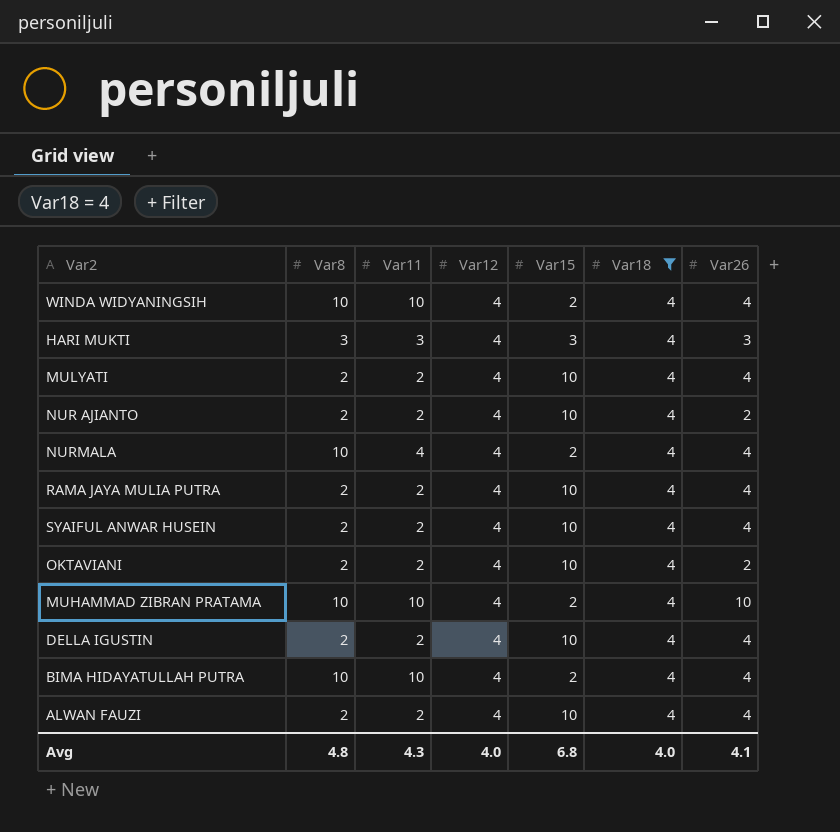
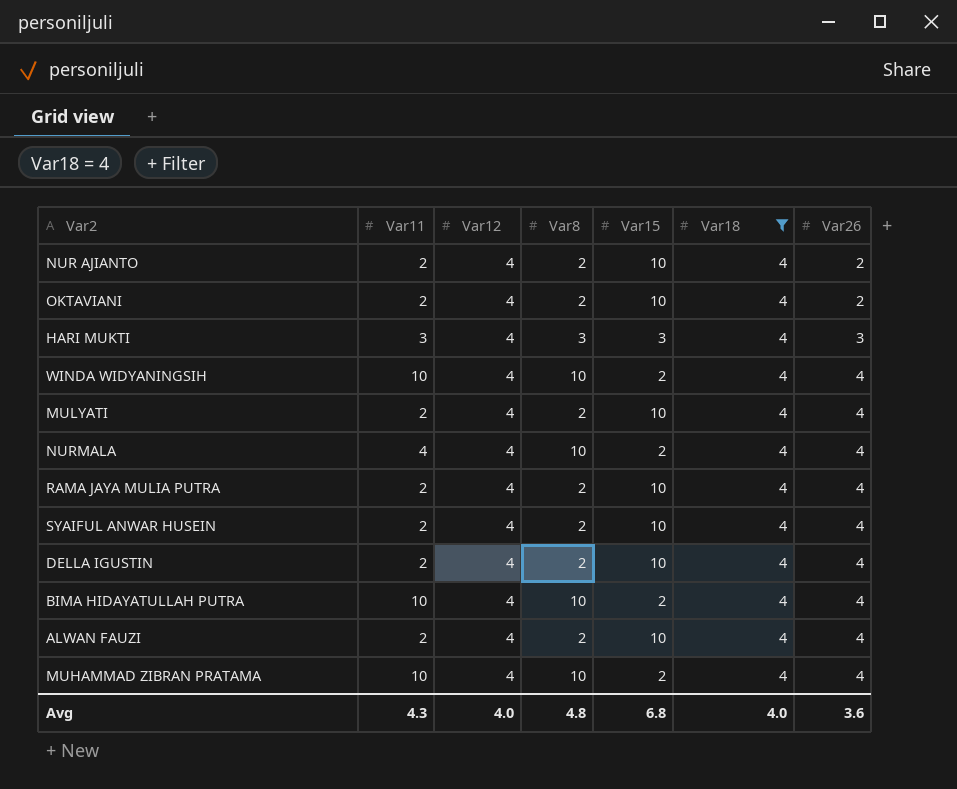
row order: none -> Var26 ascending
column Var8 | position: 2 -> 4
MUHAMMAD ZIBRAN PRATAMA | Var26: 10 -> 4
Avg | Var26: 4.1 -> 3.6

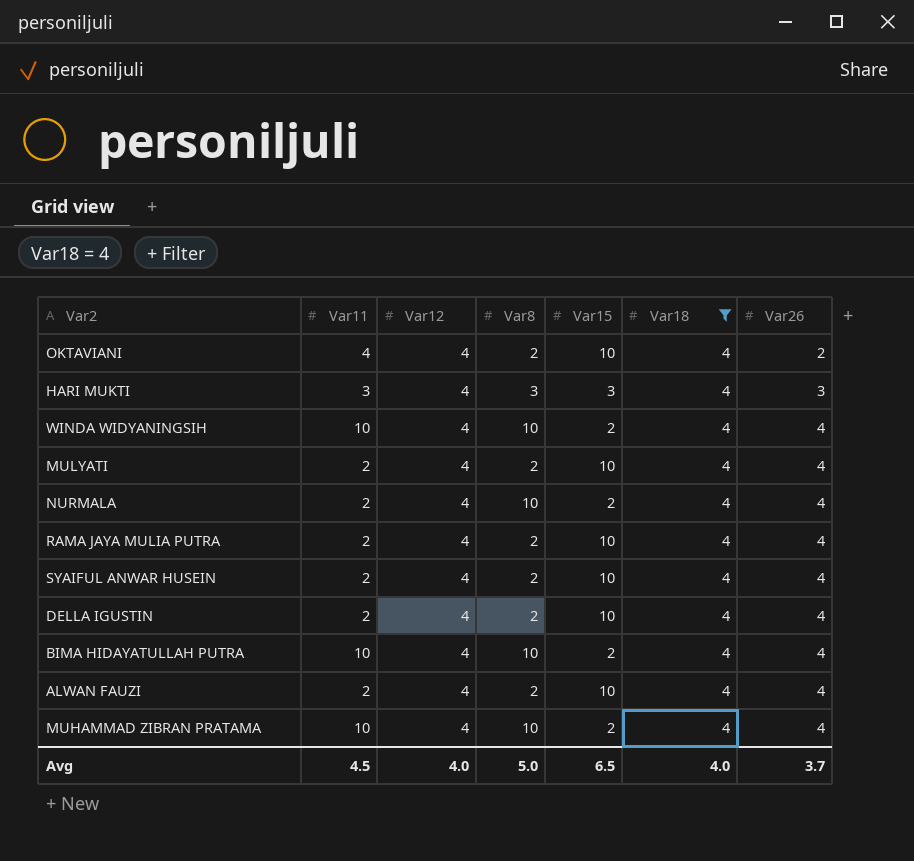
row NUR AJIANTO: 2 | 4 | 2 | 10 | 4 | 2 -> none
OKTAVIANI | Var11: 2 -> 4
NURMALA | Var11: 4 -> 2
Avg | Var11: 4.3 -> 4.5
Avg | Var8: 4.8 -> 5.0
Avg | Var15: 6.8 -> 6.5
Avg | Var26: 3.6 -> 3.7

